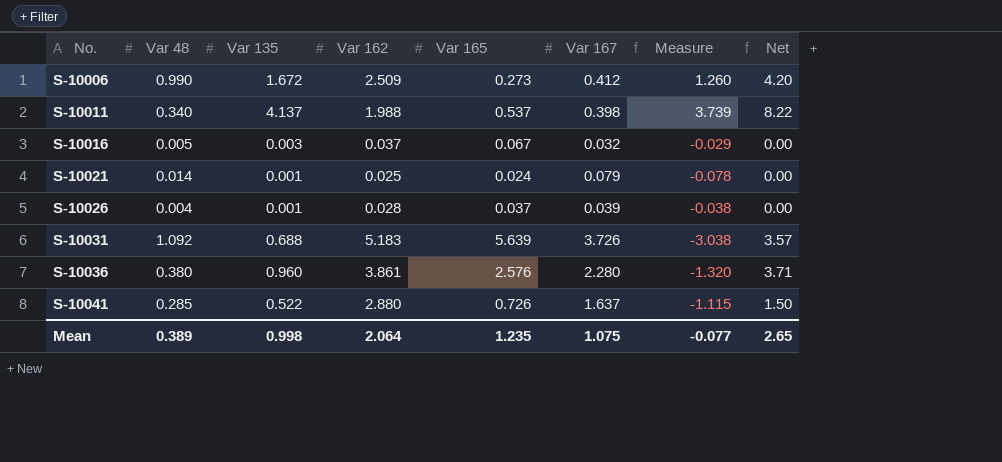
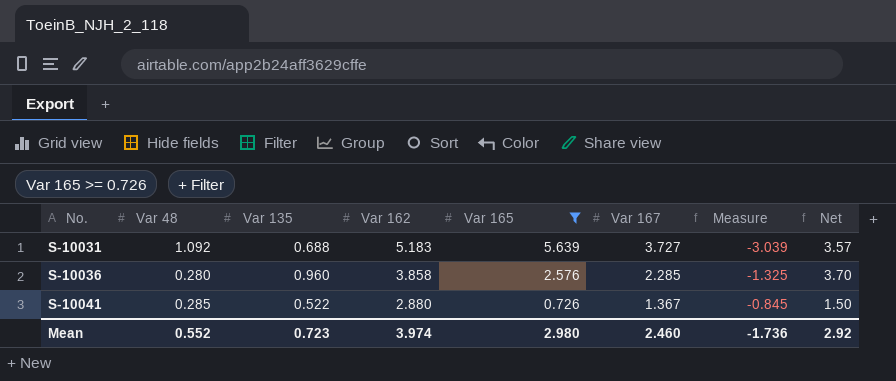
filter: none -> Var 165 >= 0.726
S-10031 | Var 167: 3.726 -> 3.727
S-10031 | Measure: -3.038 -> -3.039
S-10036 | Var 48: 0.380 -> 0.280
S-10036 | Var 162: 3.861 -> 3.858
S-10036 | Var 167: 2.280 -> 2.285
S-10036 | Measure: -1.320 -> -1.325
S-10036 | Net: 3.71 -> 3.70
S-10041 | Var 167: 1.637 -> 1.367
S-10041 | Measure: -1.115 -> -0.845
Mean | Var 48: 0.389 -> 0.552
Mean | Var 135: 0.998 -> 0.723
Mean | Var 162: 2.064 -> 3.974
Mean | Var 165: 1.235 -> 2.980
Mean | Var 167: 1.075 -> 2.460
Mean | Measure: -0.077 -> -1.736
Mean | Net: 2.65 -> 2.92

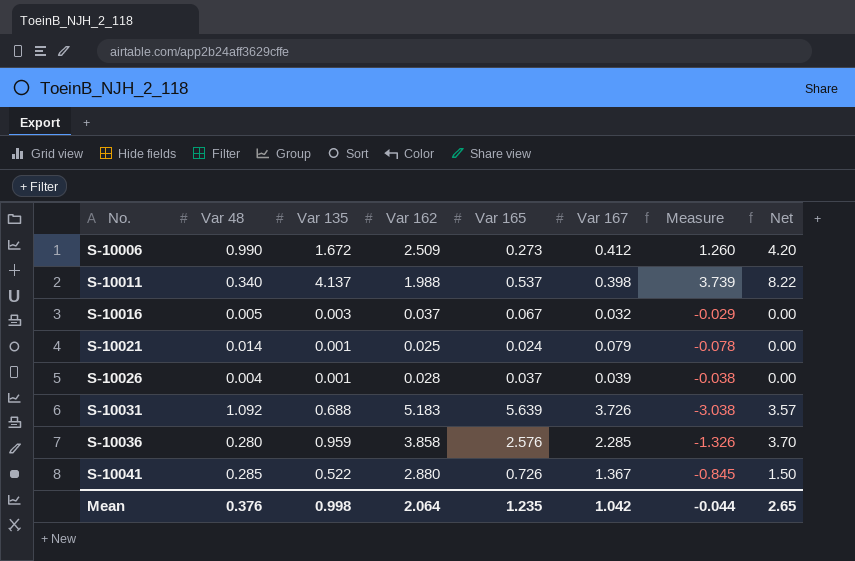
filter: Var 165 >= 0.726 -> none
S-10031 | Var 167: 3.727 -> 3.726
S-10031 | Measure: -3.039 -> -3.038
S-10036 | Var 135: 0.960 -> 0.959
S-10036 | Measure: -1.325 -> -1.326
Mean | Var 48: 0.552 -> 0.376
Mean | Var 135: 0.723 -> 0.998
Mean | Var 162: 3.974 -> 2.064
Mean | Var 165: 2.980 -> 1.235
Mean | Var 167: 2.460 -> 1.042
Mean | Measure: -1.736 -> -0.044
Mean | Net: 2.92 -> 2.65

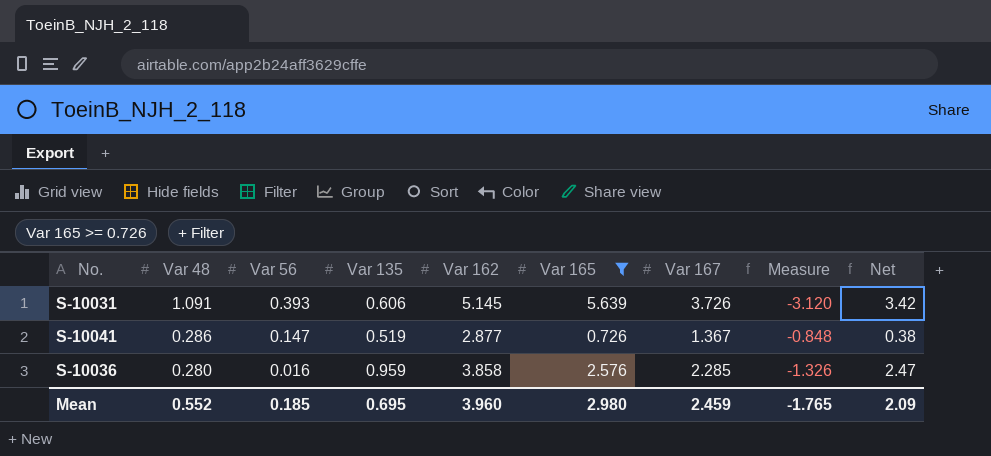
filter: none -> Var 165 >= 0.726
row order: No. ascending -> Var 48 descending
column Var 56 | position: none -> 3
column Net | formula: [Var 135] * [Var 162] -> [Var 135] * [Var 165]
S-10031 | Var 48: 1.092 -> 1.091
S-10031 | Var 135: 0.688 -> 0.606
S-10031 | Var 162: 5.183 -> 5.145
S-10031 | Measure: -3.038 -> -3.120
S-10041 | Var 48: 0.285 -> 0.286
S-10041 | Var 135: 0.522 -> 0.519
S-10041 | Var 162: 2.880 -> 2.877
S-10041 | Measure: -0.845 -> -0.848
Mean | Var 48: 0.376 -> 0.552
Mean | Var 135: 0.998 -> 0.695
Mean | Var 162: 2.064 -> 3.960
Mean | Var 165: 1.235 -> 2.980
Mean | Var 167: 1.042 -> 2.459
Mean | Measure: -0.044 -> -1.765
Mean | Net: 2.65 -> 2.09

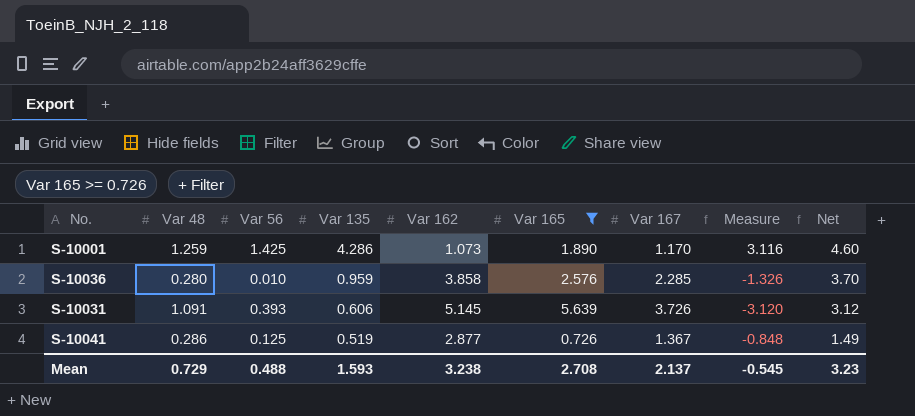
row order: Var 48 descending -> Var 135 descending
column Net | formula: [Var 135] * [Var 165] -> [Var 135] * [Var 162]
row S-10001: none -> 1.259 | 1.425 | 4.286 | 1.073 | 1.890 | 1.170 | 3.116 | 4.60
S-10036 | Var 56: 0.016 -> 0.010
S-10041 | Var 56: 0.147 -> 0.125
Mean | Var 48: 0.552 -> 0.729
Mean | Var 56: 0.185 -> 0.488
Mean | Var 135: 0.695 -> 1.593
Mean | Var 162: 3.960 -> 3.238
Mean | Var 165: 2.980 -> 2.708
Mean | Var 167: 2.459 -> 2.137
Mean | Measure: -1.765 -> -0.545
Mean | Net: 2.09 -> 3.23

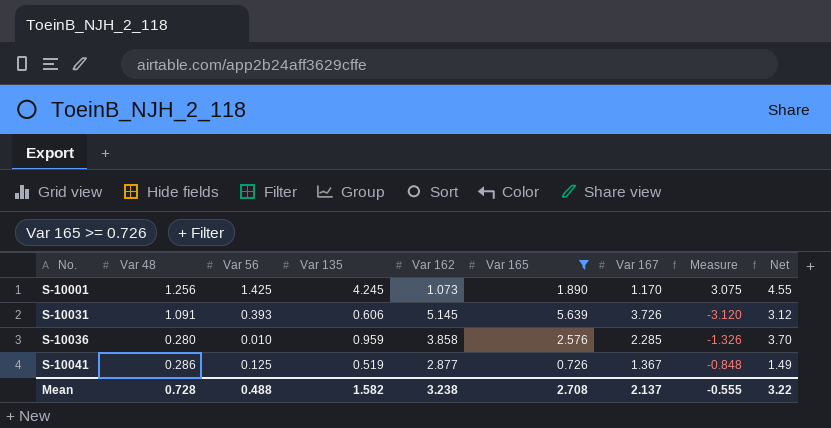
row order: Var 135 descending -> No. ascending
S-10001 | Var 48: 1.259 -> 1.256
S-10001 | Var 135: 4.286 -> 4.245
S-10001 | Measure: 3.116 -> 3.075
S-10001 | Net: 4.60 -> 4.55
Mean | Var 48: 0.729 -> 0.728
Mean | Var 135: 1.593 -> 1.582
Mean | Measure: -0.545 -> -0.555
Mean | Net: 3.23 -> 3.22

